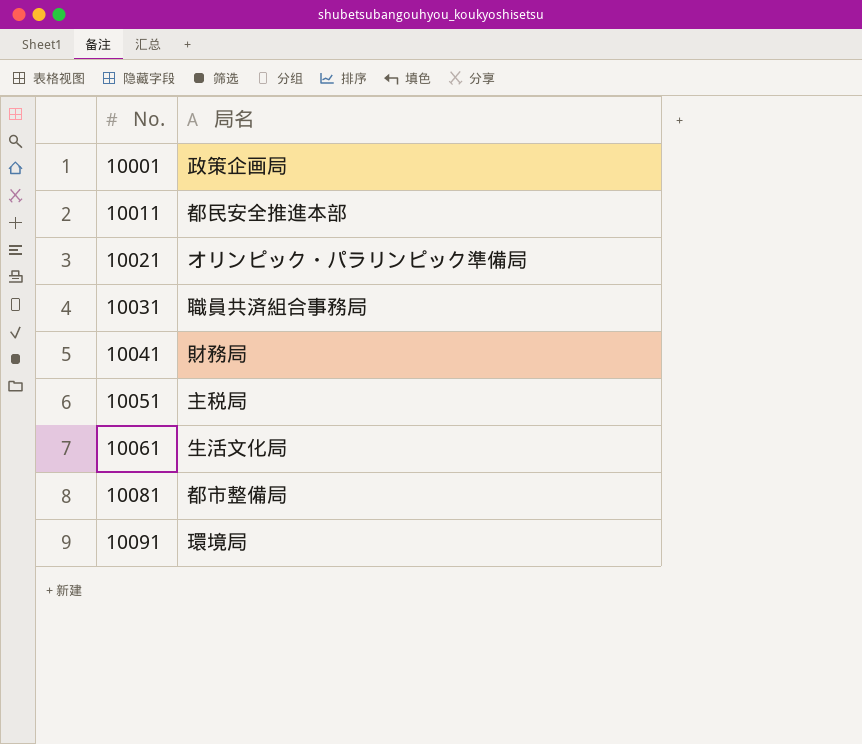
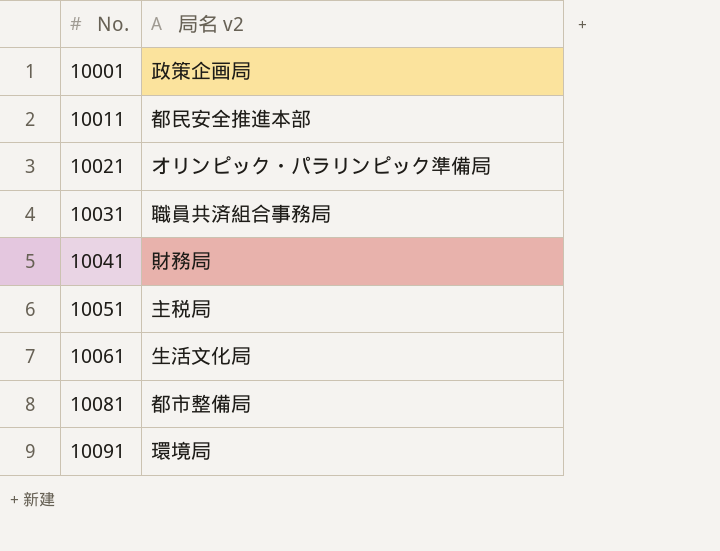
column name: 局名 -> 局名 v2

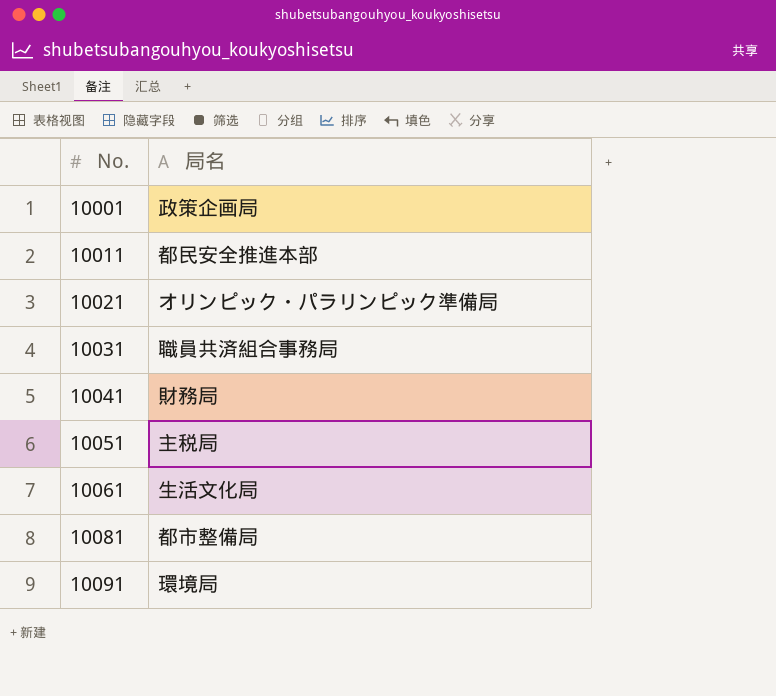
column name: 局名 v2 -> 局名

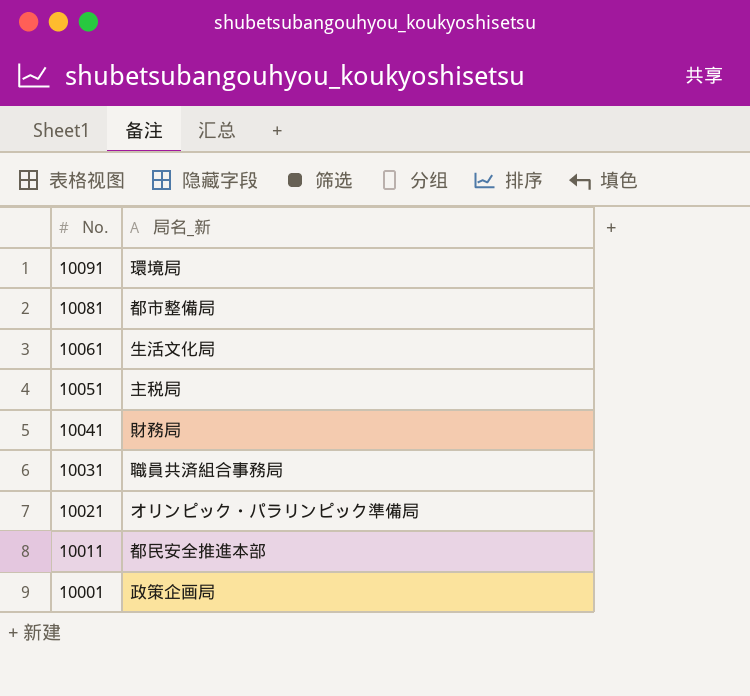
row order: No. ascending -> No. descending
column name: 局名 -> 局名_新

